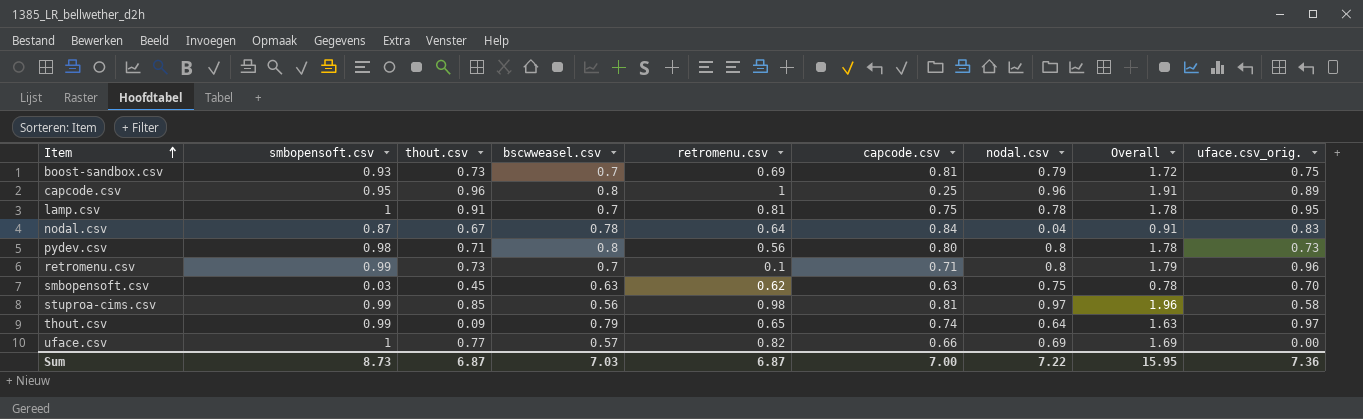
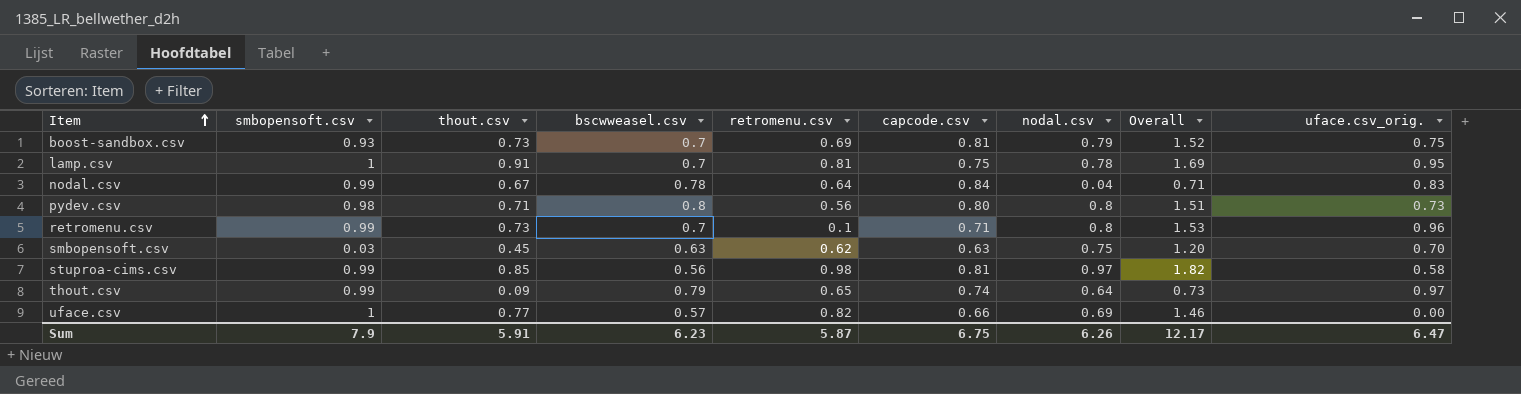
column Overall | formula: [smbopensoft.csv] + [nodal.csv] -> [thout.csv] + [nodal.csv]
row capcode.csv: 0.95 | 0.96 | 0.8 | 1 | 0.25 | 0.96 | 1.91 | 0.89 -> none
nodal.csv | smbopensoft.csv: 0.87 -> 0.99
Sum | smbopensoft.csv: 8.73 -> 7.9
Sum | thout.csv: 6.87 -> 5.91
Sum | bscwweasel.csv: 7.03 -> 6.23
Sum | retromenu.csv: 6.87 -> 5.87
Sum | capcode.csv: 7.00 -> 6.75
Sum | nodal.csv: 7.22 -> 6.26
Sum | Overall: 15.95 -> 12.17
Sum | uface.csv_orig.: 7.36 -> 6.47

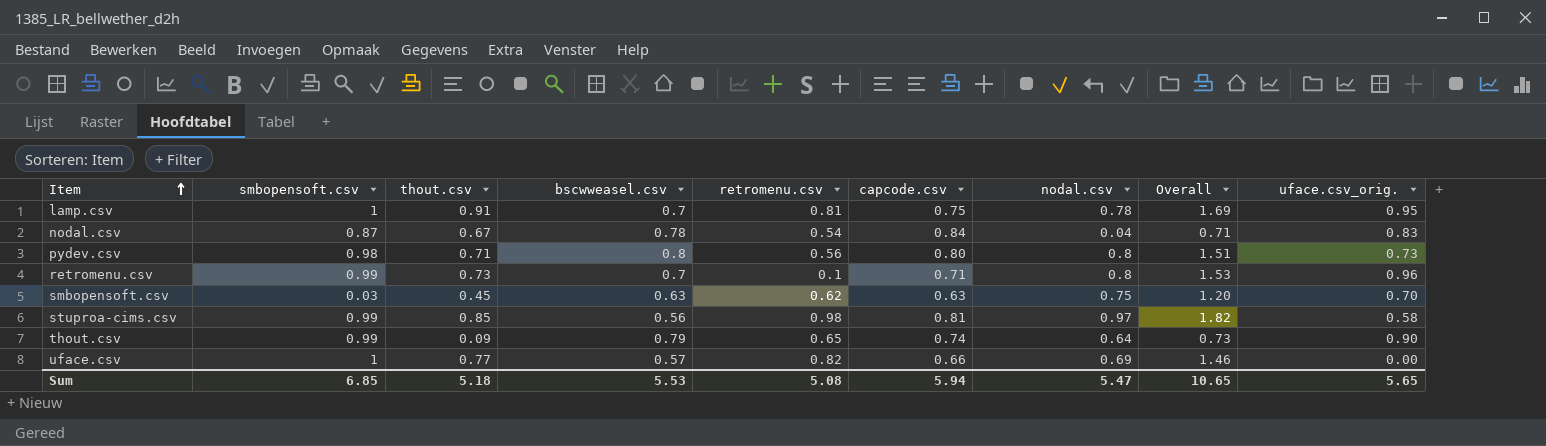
row boost-sandbox.csv: 0.93 | 0.73 | 0.7 | 0.69 | 0.81 | 0.79 | 1.52 | 0.75 -> none
nodal.csv | smbopensoft.csv: 0.99 -> 0.87
nodal.csv | retromenu.csv: 0.64 -> 0.54
thout.csv | uface.csv_orig.: 0.97 -> 0.90
Sum | smbopensoft.csv: 7.9 -> 6.85
Sum | thout.csv: 5.91 -> 5.18
Sum | bscwweasel.csv: 6.23 -> 5.53
Sum | retromenu.csv: 5.87 -> 5.08
Sum | capcode.csv: 6.75 -> 5.94
Sum | nodal.csv: 6.26 -> 5.47
Sum | Overall: 12.17 -> 10.65
Sum | uface.csv_orig.: 6.47 -> 5.65

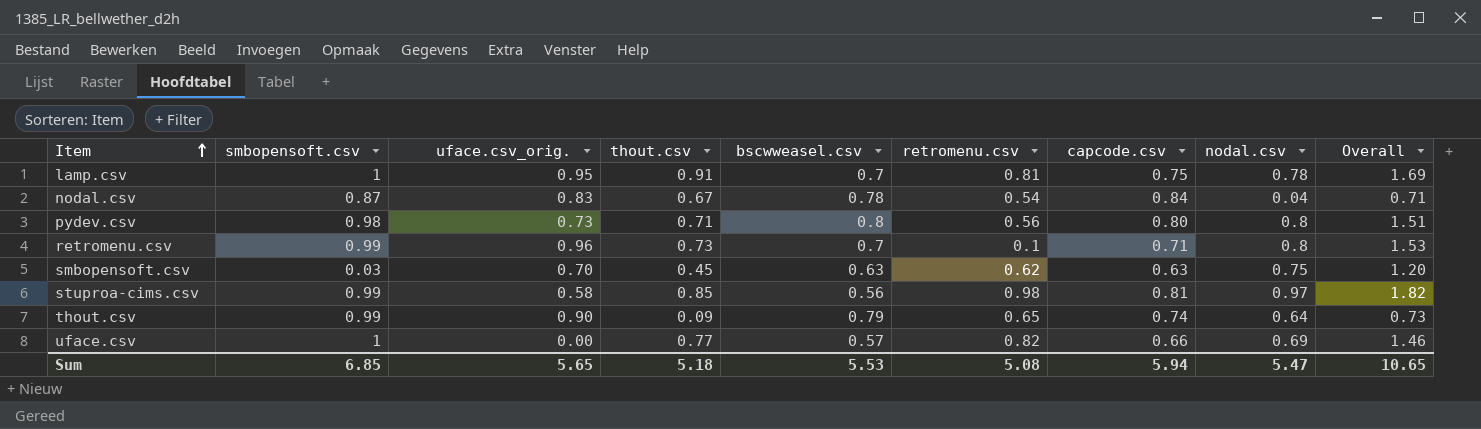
column uface.csv_orig. | position: 9 -> 3

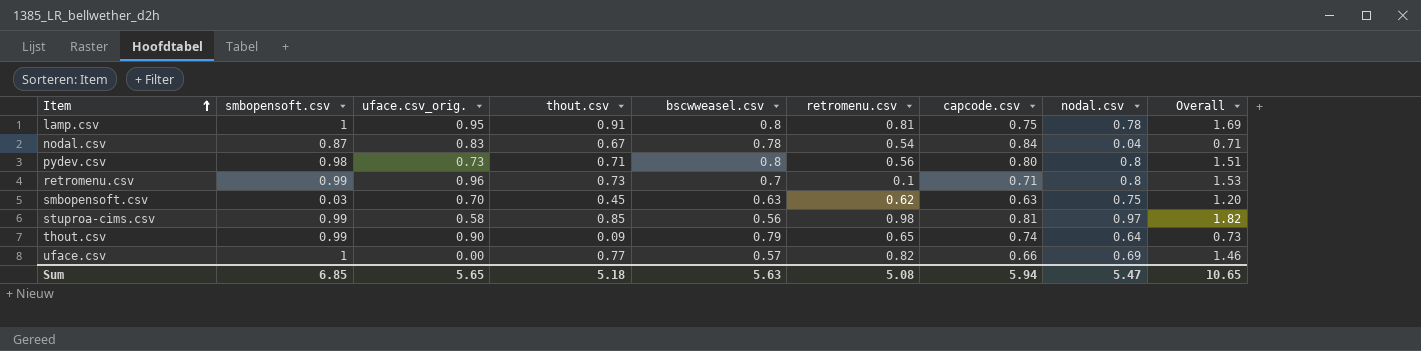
lamp.csv | bscwweasel.csv: 0.7 -> 0.8
Sum | bscwweasel.csv: 5.53 -> 5.63

